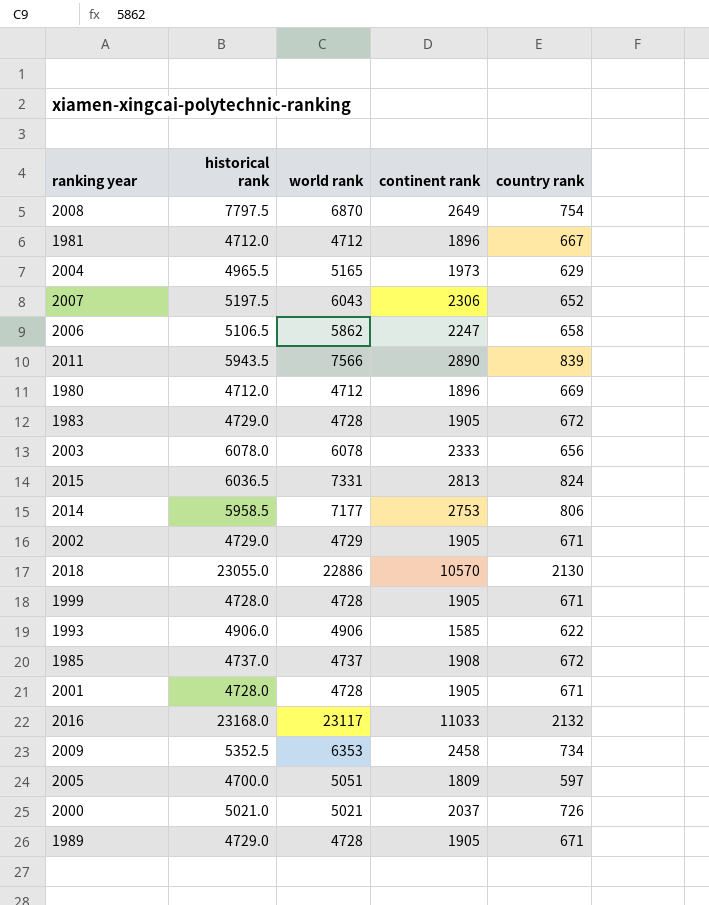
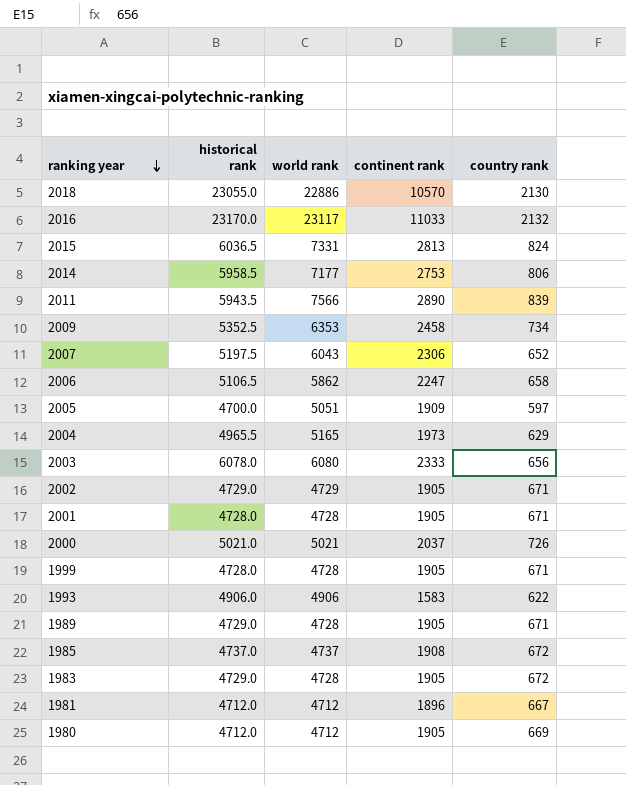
row order: none -> ranking year descending
row 2008: 7797.5 | 6870 | 2649 | 754 -> none
2016 | historical rank: 23168.0 -> 23170.0
2005 | continent rank: 1809 -> 1909
2003 | world rank: 6078 -> 6080
1993 | continent rank: 1585 -> 1583
1980 | continent rank: 1896 -> 1905

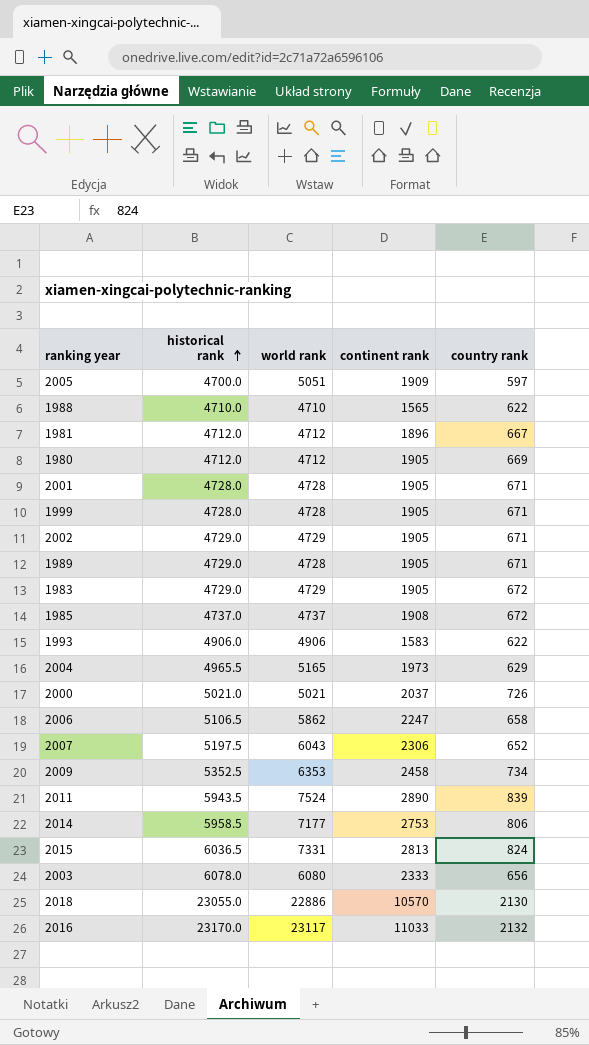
row order: ranking year descending -> historical rank ascending
row 1988: none -> 4710.0 | 4710 | 1565 | 622
1983 | world rank: 4728 -> 4729
2011 | world rank: 7566 -> 7524

